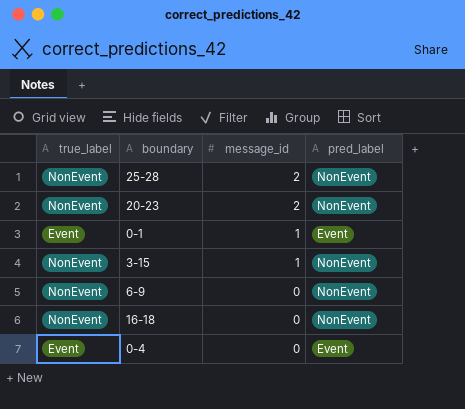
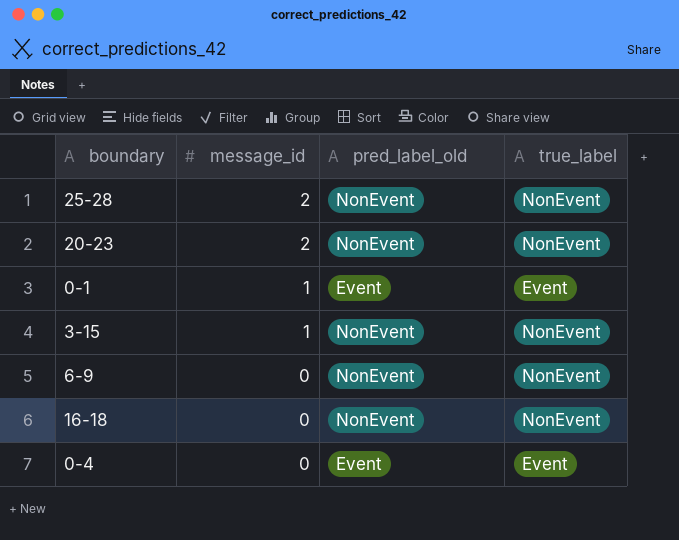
column name: pred_label -> pred_label_old
column true_label | position: 1 -> 4

